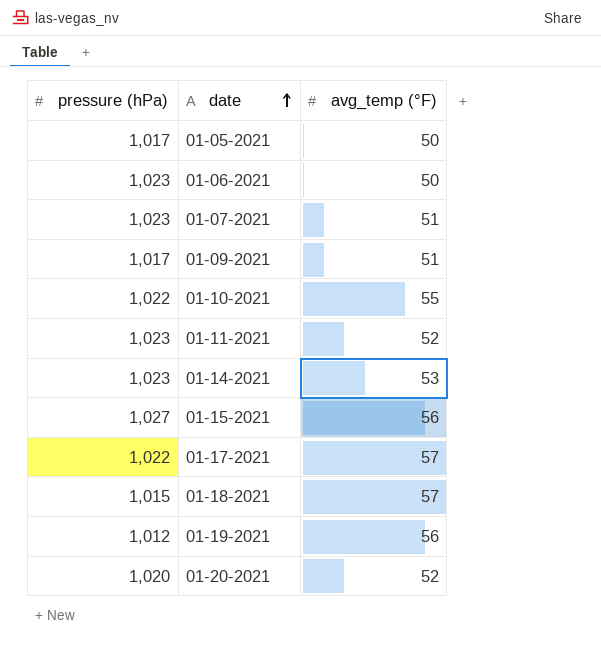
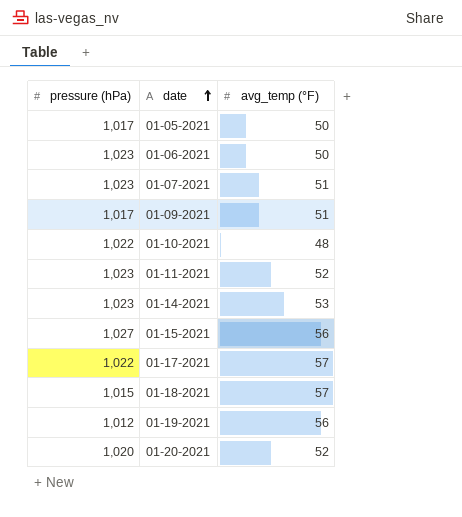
01-10-2021 | avg_temp (°F): 55 -> 48

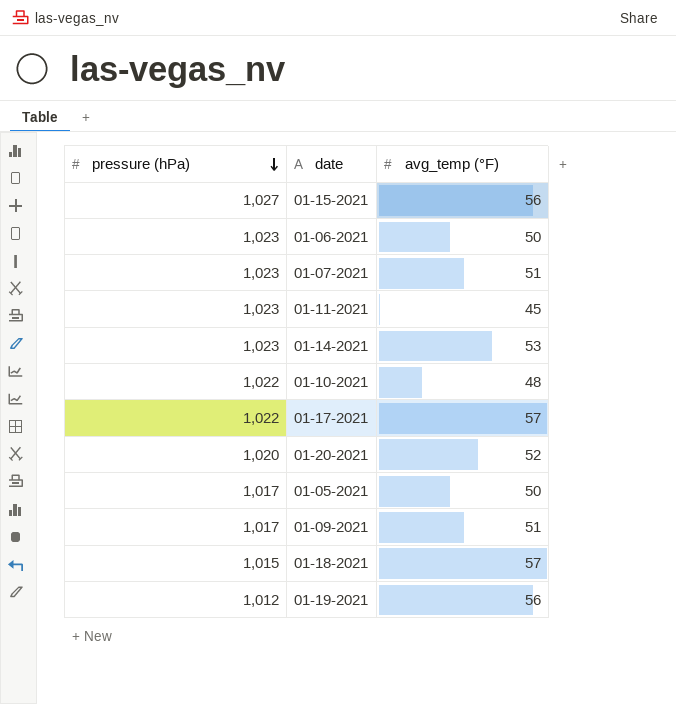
row order: date ascending -> pressure (hPa) descending
01-11-2021 | avg_temp (°F): 52 -> 45

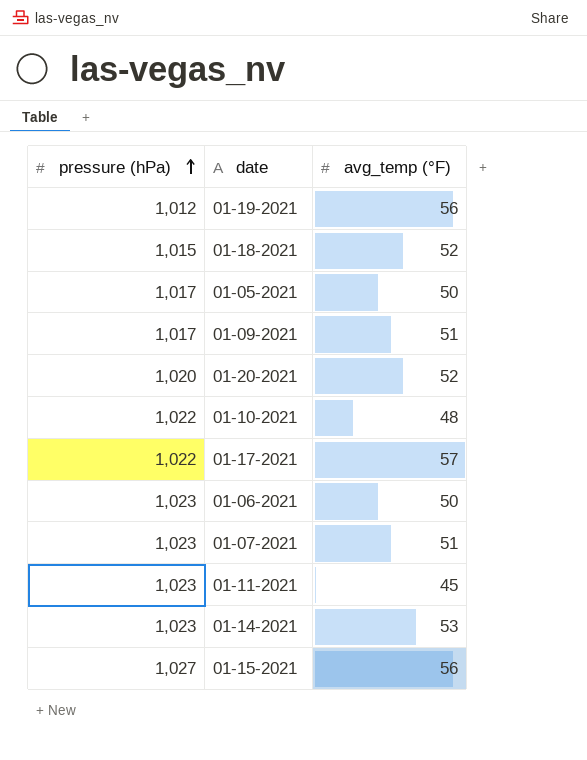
row order: pressure (hPa) descending -> pressure (hPa) ascending
01-18-2021 | avg_temp (°F): 57 -> 52

